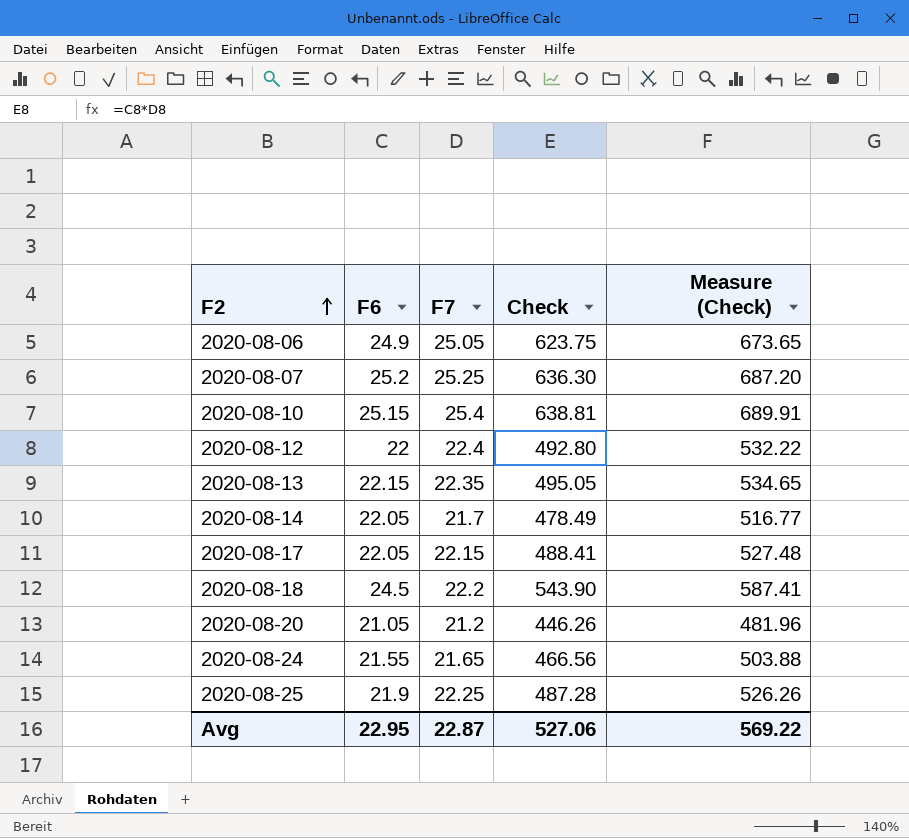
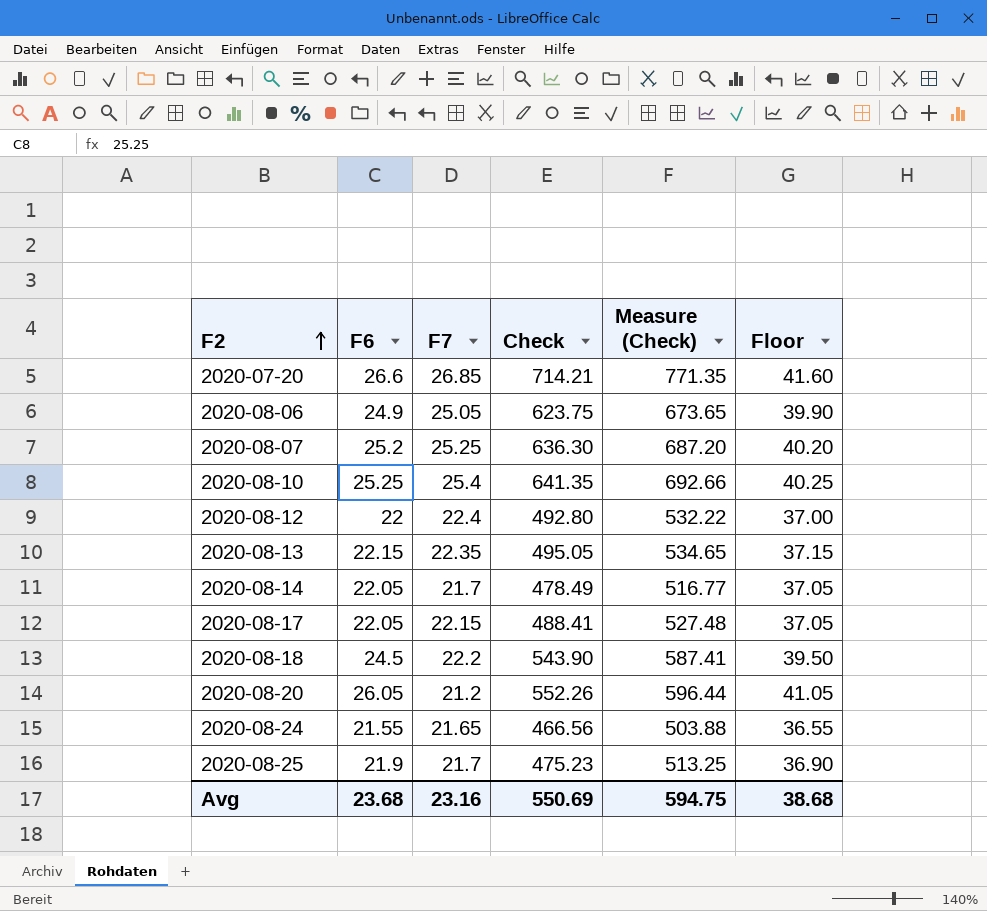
column Floor | formula: none -> [F6] + 15
row 2020-07-20: none -> 26.6 | 26.85 | 714.21 | 771.35 | 41.60
2020-08-10 | F6: 25.15 -> 25.25
2020-08-10 | Check: 638.81 -> 641.35
2020-08-10 | Measure (Check): 689.91 -> 692.66
2020-08-20 | F6: 21.05 -> 26.05
2020-08-20 | Check: 446.26 -> 552.26
2020-08-20 | Measure (Check): 481.96 -> 596.44
2020-08-25 | F7: 22.25 -> 21.7
2020-08-25 | Check: 487.28 -> 475.23
2020-08-25 | Measure (Check): 526.26 -> 513.25
Avg | F6: 22.95 -> 23.68
Avg | F7: 22.87 -> 23.16
Avg | Check: 527.06 -> 550.69
Avg | Measure (Check): 569.22 -> 594.75

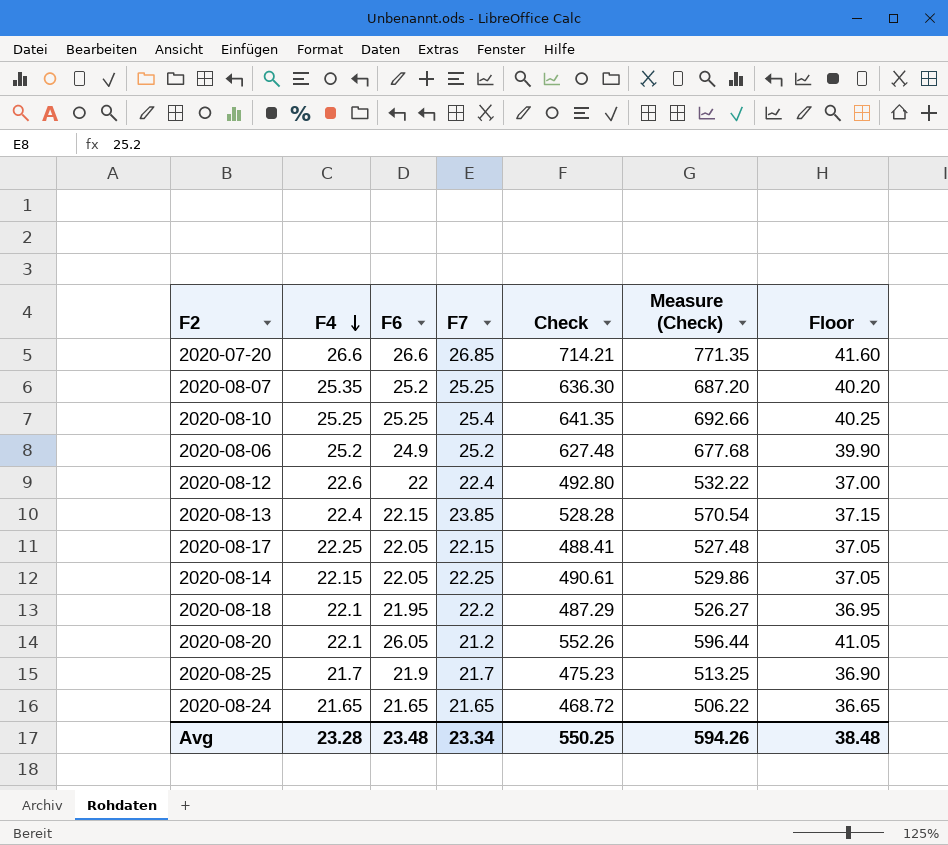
row order: F2 ascending -> F4 descending
column F4 | position: none -> 2
2020-08-06 | F7: 25.05 -> 25.2
2020-08-06 | Check: 623.75 -> 627.48
2020-08-06 | Measure (Check): 673.65 -> 677.68
2020-08-13 | F7: 22.35 -> 23.85
2020-08-13 | Check: 495.05 -> 528.28
2020-08-13 | Measure (Check): 534.65 -> 570.54
2020-08-14 | F7: 21.7 -> 22.25
2020-08-14 | Check: 478.49 -> 490.61
2020-08-14 | Measure (Check): 516.77 -> 529.86
2020-08-18 | F6: 24.5 -> 21.95
2020-08-18 | Check: 543.90 -> 487.29
2020-08-18 | Measure (Check): 587.41 -> 526.27
2020-08-18 | Floor: 39.50 -> 36.95
2020-08-24 | F6: 21.55 -> 21.65
2020-08-24 | Check: 466.56 -> 468.72
2020-08-24 | Measure (Check): 503.88 -> 506.22
2020-08-24 | Floor: 36.55 -> 36.65
Avg | F6: 23.68 -> 23.48
Avg | F7: 23.16 -> 23.34
Avg | Check: 550.69 -> 550.25
Avg | Measure (Check): 594.75 -> 594.26
Avg | Floor: 38.68 -> 38.48

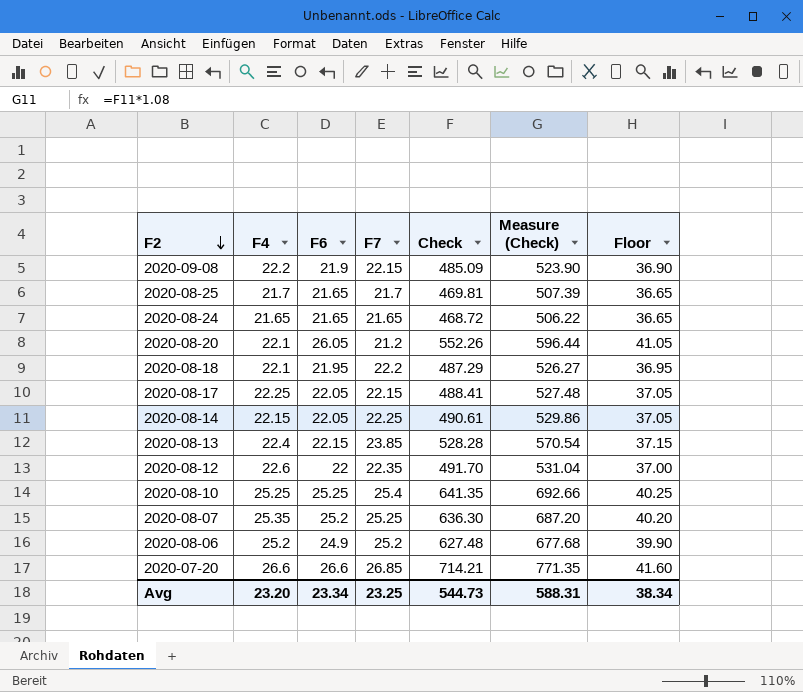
row order: F4 descending -> F2 descending
row 2020-09-08: none -> 22.2 | 21.9 | 22.15 | 485.09 | 523.90 | 36.90
2020-08-25 | F6: 21.9 -> 21.65
2020-08-25 | Check: 475.23 -> 469.81
2020-08-25 | Measure (Check): 513.25 -> 507.39
2020-08-25 | Floor: 36.90 -> 36.65
2020-08-12 | F7: 22.4 -> 22.35
2020-08-12 | Check: 492.80 -> 491.70
2020-08-12 | Measure (Check): 532.22 -> 531.04
Avg | F4: 23.28 -> 23.20
Avg | F6: 23.48 -> 23.34
Avg | F7: 23.34 -> 23.25
Avg | Check: 550.25 -> 544.73
Avg | Measure (Check): 594.26 -> 588.31
Avg | Floor: 38.48 -> 38.34

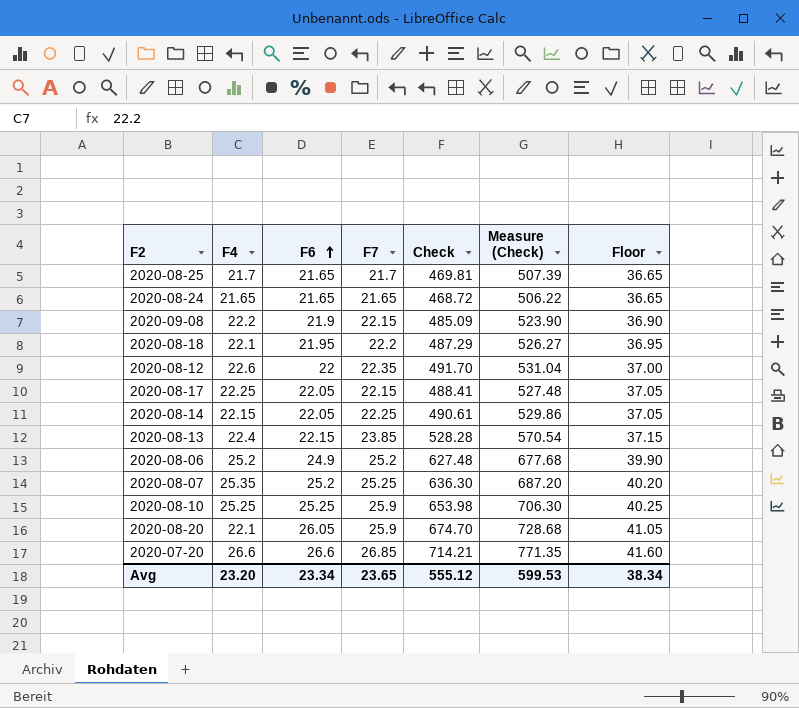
row order: F2 descending -> F6 ascending
2020-08-10 | F7: 25.4 -> 25.9
2020-08-10 | Check: 641.35 -> 653.98
2020-08-10 | Measure (Check): 692.66 -> 706.30
2020-08-20 | F7: 21.2 -> 25.9
2020-08-20 | Check: 552.26 -> 674.70
2020-08-20 | Measure (Check): 596.44 -> 728.68
Avg | F7: 23.25 -> 23.65
Avg | Check: 544.73 -> 555.12
Avg | Measure (Check): 588.31 -> 599.53

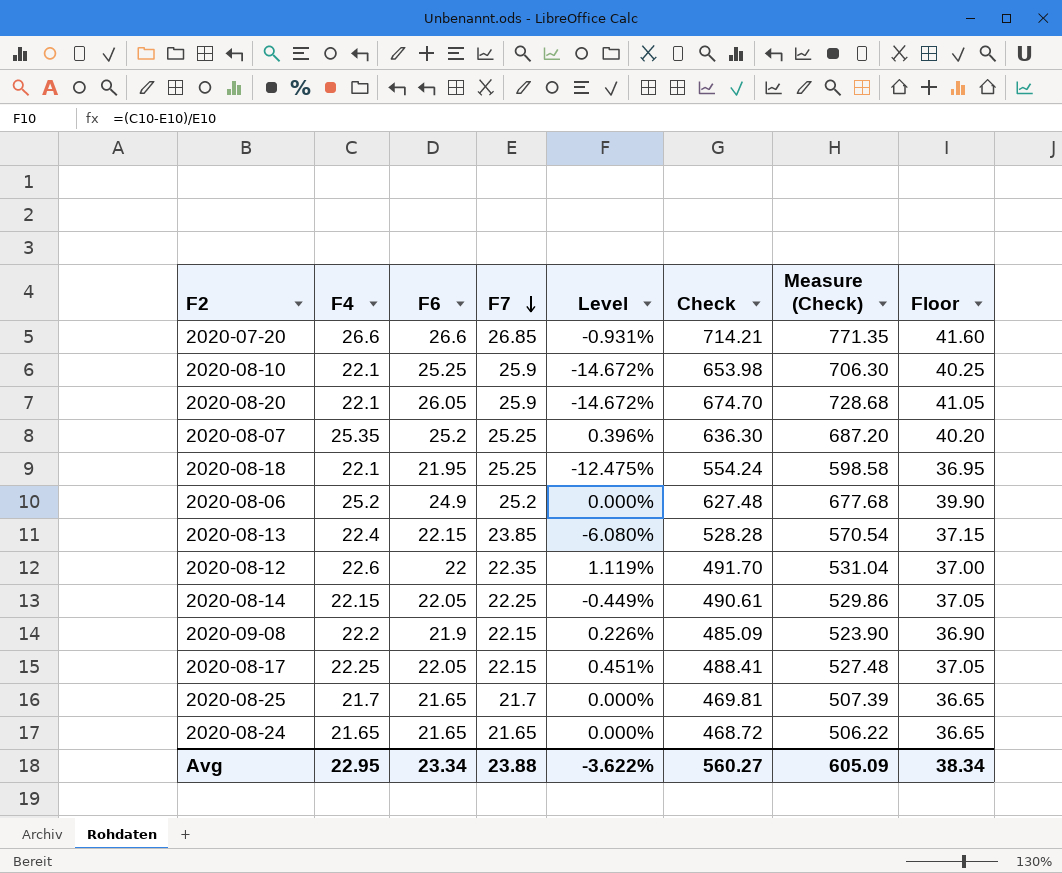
row order: F6 ascending -> F7 descending
column Level | formula: none -> ([F4] - [F7]) / [F7]
2020-08-10 | F4: 25.25 -> 22.1
2020-08-18 | F7: 22.2 -> 25.25
2020-08-18 | Check: 487.29 -> 554.24
2020-08-18 | Measure (Check): 526.27 -> 598.58
Avg | F4: 23.20 -> 22.95
Avg | F7: 23.65 -> 23.88
Avg | Check: 555.12 -> 560.27
Avg | Measure (Check): 599.53 -> 605.09

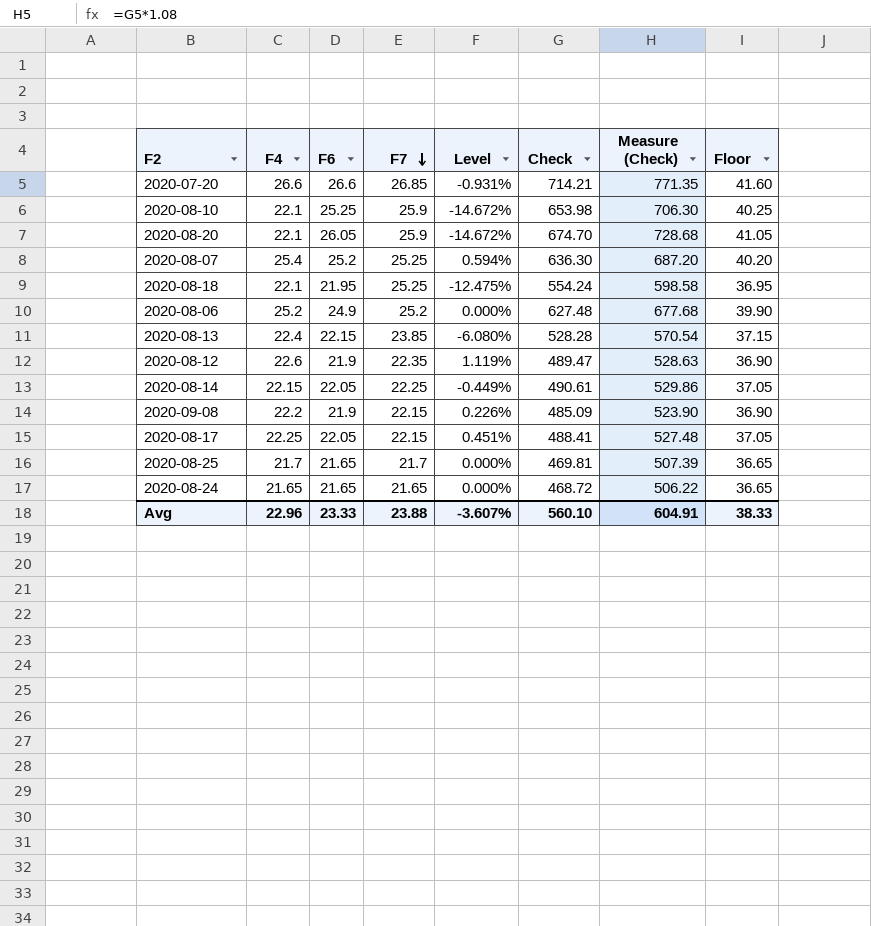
2020-08-07 | F4: 25.35 -> 25.4
2020-08-07 | Level: 0.396% -> 0.594%
2020-08-12 | F6: 22 -> 21.9
2020-08-12 | Check: 491.70 -> 489.47
2020-08-12 | Measure (Check): 531.04 -> 528.63
2020-08-12 | Floor: 37.00 -> 36.90
Avg | F4: 22.95 -> 22.96
Avg | F6: 23.34 -> 23.33
Avg | Level: -3.622% -> -3.607%
Avg | Check: 560.27 -> 560.10
Avg | Measure (Check): 605.09 -> 604.91
Avg | Floor: 38.34 -> 38.33

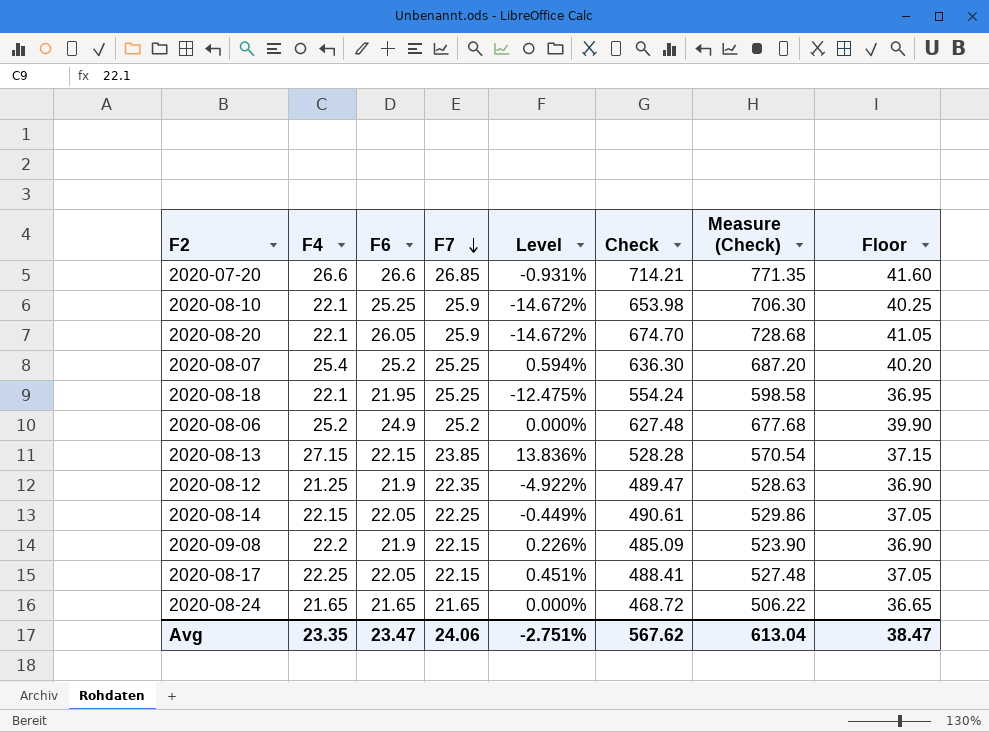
row 2020-08-25: 21.7 | 21.65 | 21.7 | 0.000% | 469.81 | 507.39 | 36.65 -> none
2020-08-13 | F4: 22.4 -> 27.15
2020-08-13 | Level: -6.080% -> 13.836%
2020-08-12 | F4: 22.6 -> 21.25
2020-08-12 | Level: 1.119% -> -4.922%
Avg | F4: 22.96 -> 23.35
Avg | F6: 23.33 -> 23.47
Avg | F7: 23.88 -> 24.06
Avg | Level: -3.607% -> -2.751%
Avg | Check: 560.10 -> 567.62
Avg | Measure (Check): 604.91 -> 613.04
Avg | Floor: 38.33 -> 38.47

